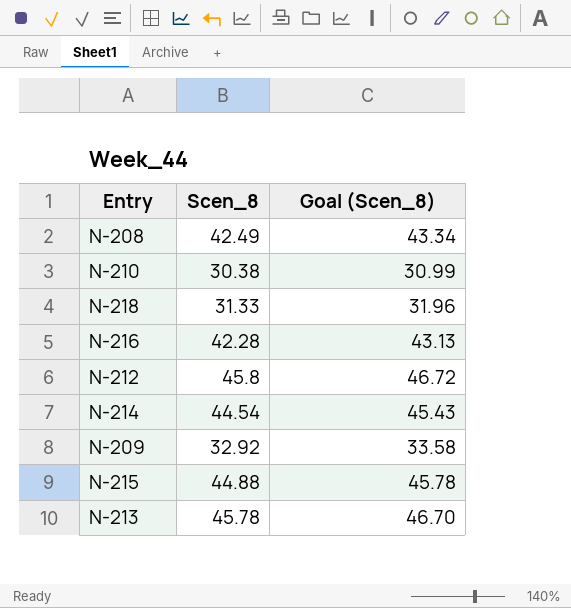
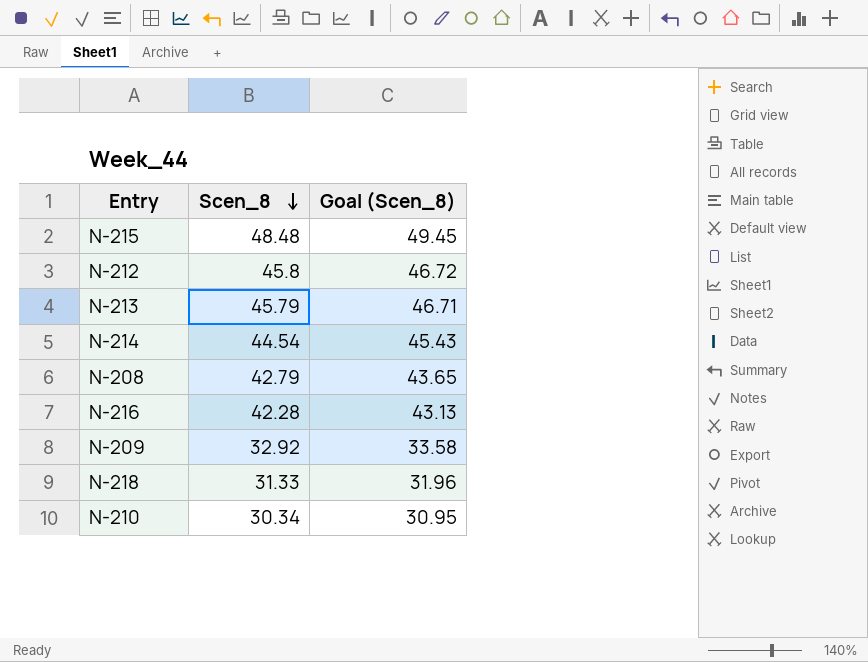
row order: none -> Scen_8 descending
N-215 | Scen_8: 44.88 -> 48.48
N-215 | Goal (Scen_8): 45.78 -> 49.45
N-213 | Scen_8: 45.78 -> 45.79
N-213 | Goal (Scen_8): 46.70 -> 46.71
N-208 | Scen_8: 42.49 -> 42.79
N-208 | Goal (Scen_8): 43.34 -> 43.65
N-210 | Scen_8: 30.38 -> 30.34
N-210 | Goal (Scen_8): 30.99 -> 30.95

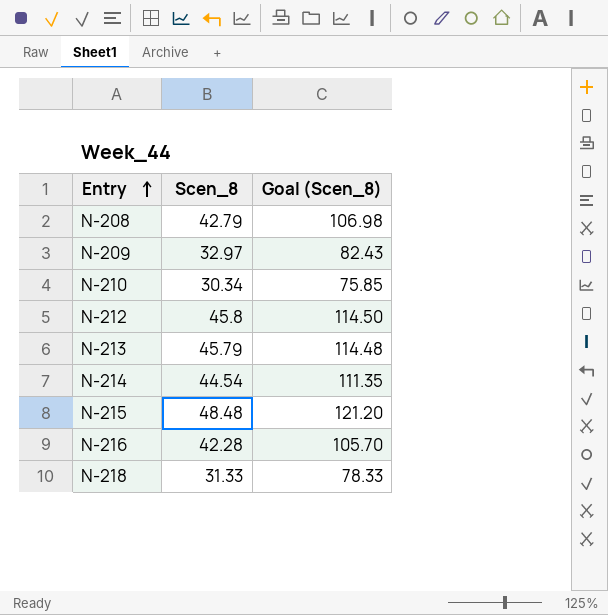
row order: Scen_8 descending -> Entry ascending
column Goal (Scen_8) | formula: [Scen_8] * 1.02 -> [Scen_8] * 2.5
N-209 | Scen_8: 32.92 -> 32.97

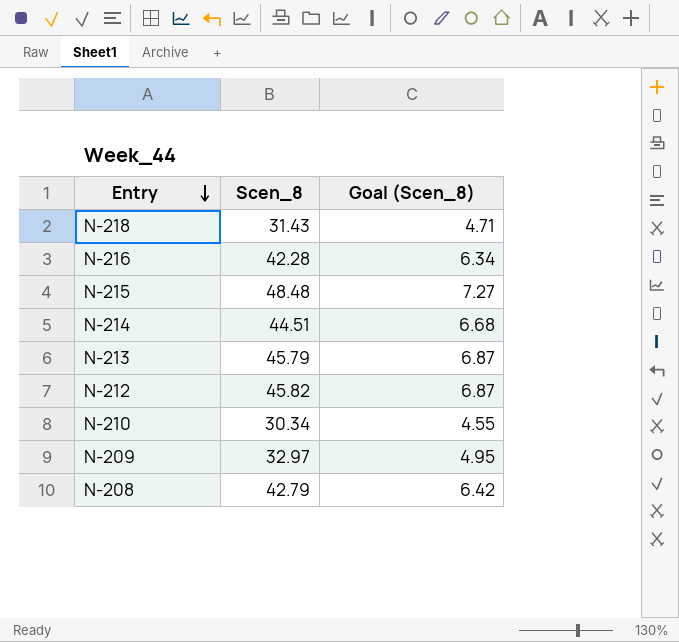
row order: Entry ascending -> Entry descending
column Goal (Scen_8) | formula: [Scen_8] * 2.5 -> [Scen_8] * 0.15
N-218 | Scen_8: 31.33 -> 31.43
N-214 | Scen_8: 44.54 -> 44.51
N-212 | Scen_8: 45.8 -> 45.82

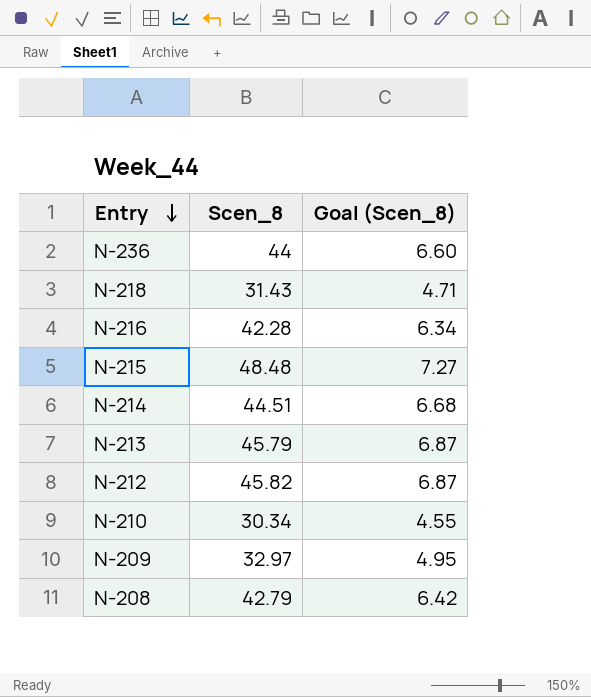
row N-236: none -> 44 | 6.60

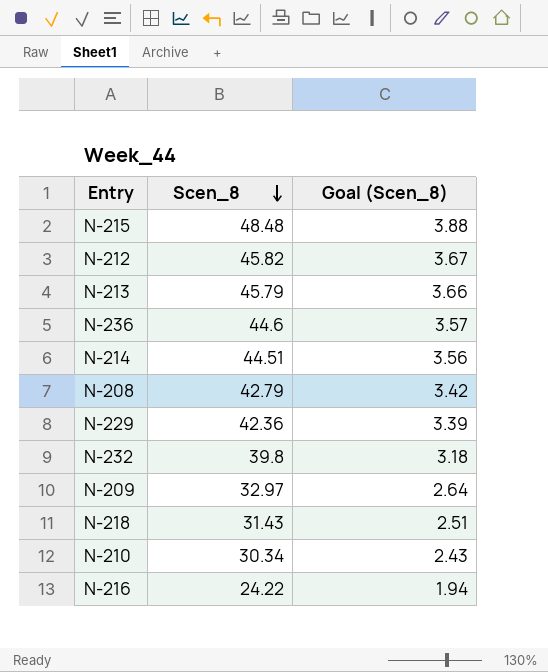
row order: Entry descending -> Scen_8 descending
column Goal (Scen_8) | formula: [Scen_8] * 0.15 -> [Scen_8] * 0.08
N-236 | Scen_8: 44 -> 44.6
row N-229: none -> 42.36 | 3.39
row N-232: none -> 39.8 | 3.18
N-216 | Scen_8: 42.28 -> 24.22

